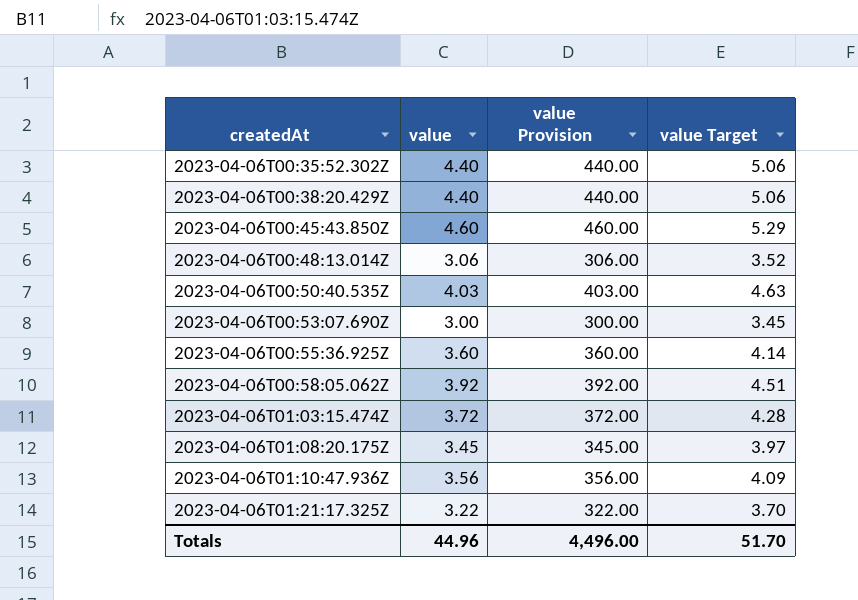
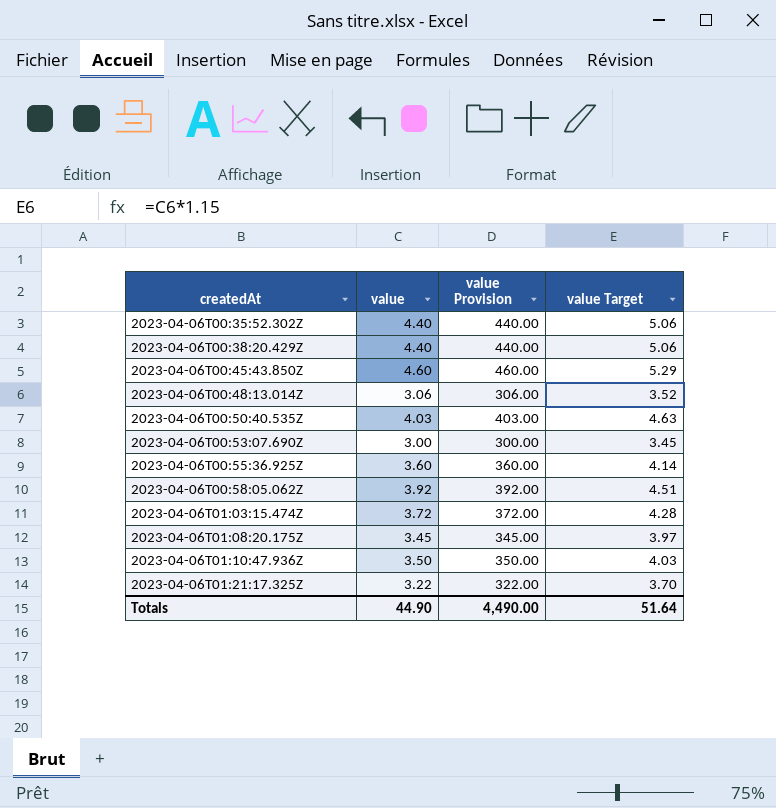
2023-04-06T01:10:47.936Z | value: 3.56 -> 3.50
2023-04-06T01:10:47.936Z | value Provision: 356.00 -> 350.00
2023-04-06T01:10:47.936Z | value Target: 4.09 -> 4.03
Totals | value: 44.96 -> 44.90
Totals | value Provision: 4,496.00 -> 4,490.00
Totals | value Target: 51.70 -> 51.64

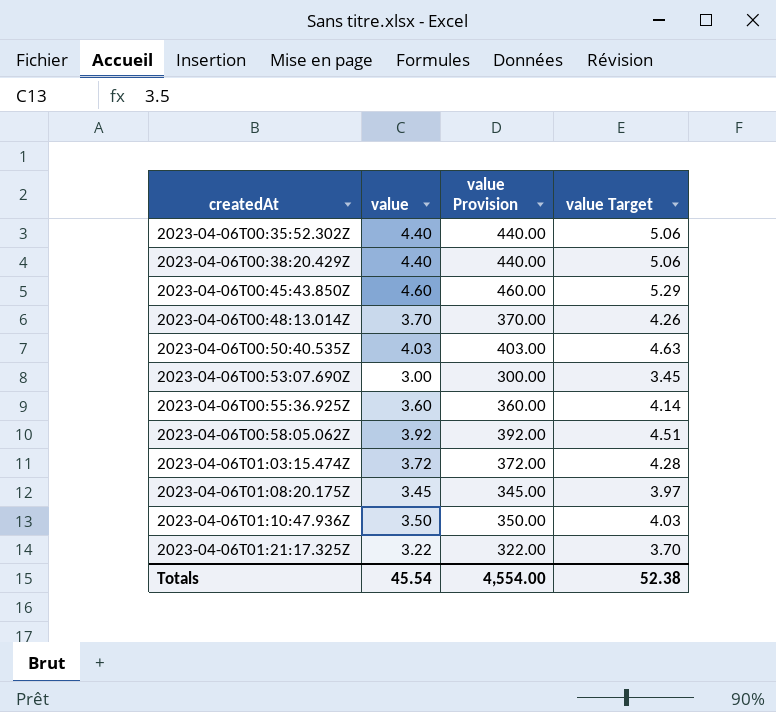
2023-04-06T00:48:13.014Z | value: 3.06 -> 3.70
2023-04-06T00:48:13.014Z | value Provision: 306.00 -> 370.00
2023-04-06T00:48:13.014Z | value Target: 3.52 -> 4.26
Totals | value: 44.90 -> 45.54
Totals | value Provision: 4,490.00 -> 4,554.00
Totals | value Target: 51.64 -> 52.38

